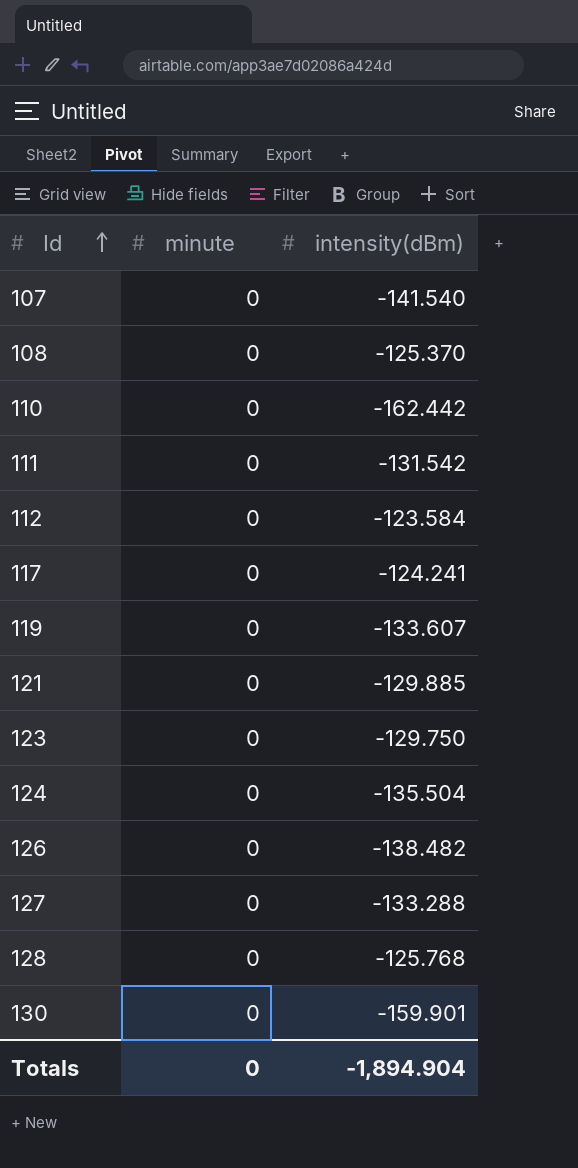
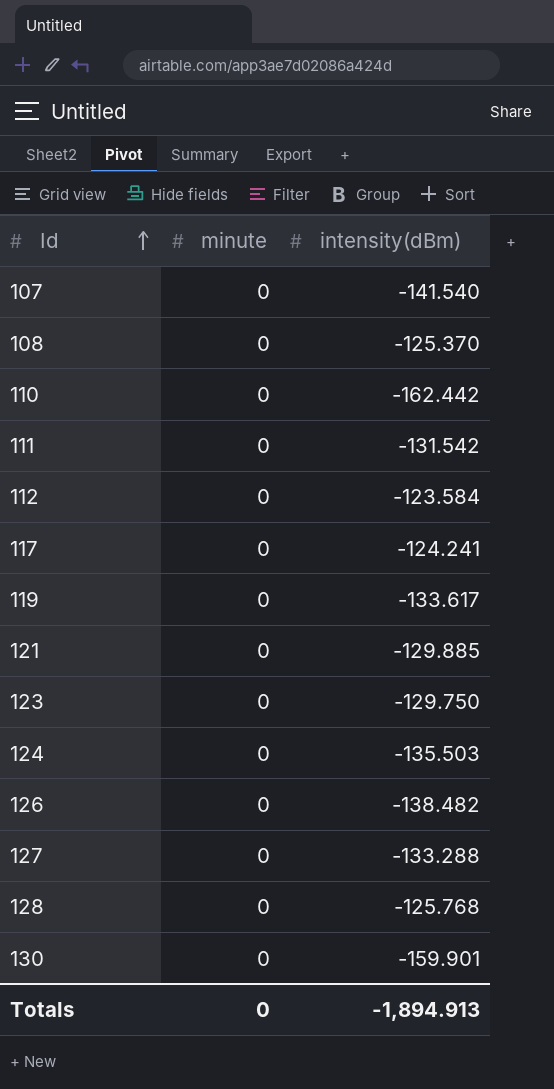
119 | intensity(dBm): -133.607 -> -133.617
124 | intensity(dBm): -135.504 -> -135.503
Totals | intensity(dBm): -1,894.904 -> -1,894.913

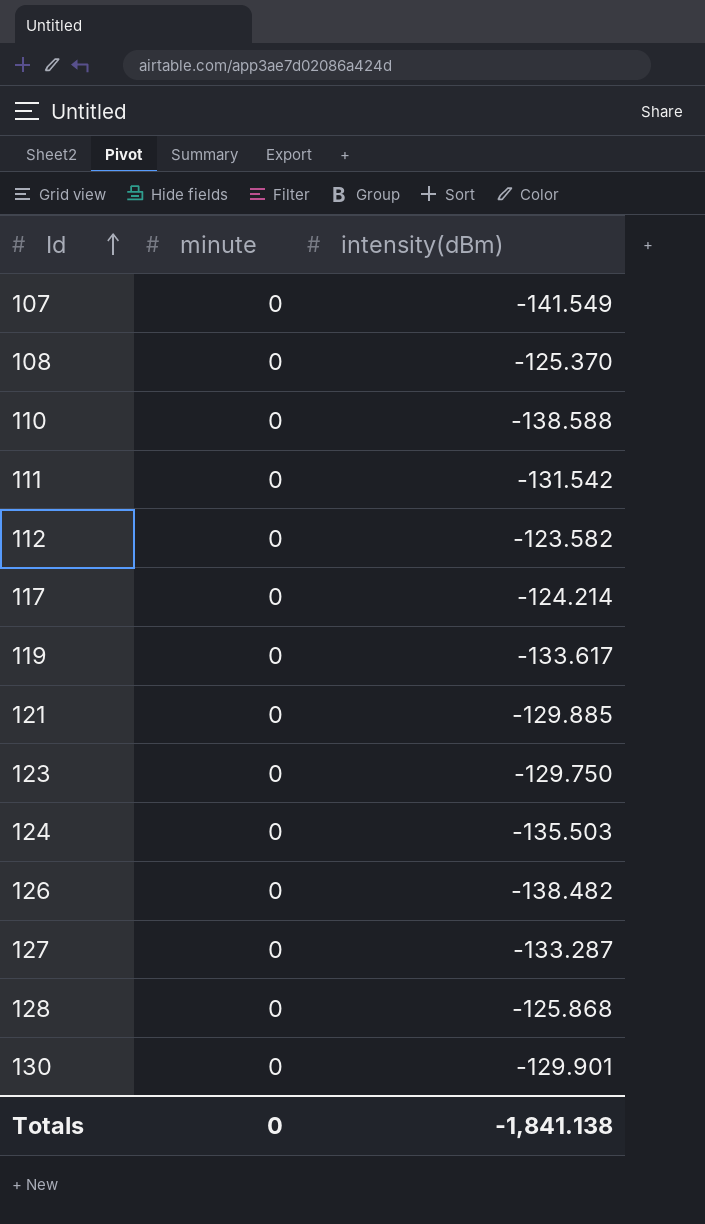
107 | intensity(dBm): -141.540 -> -141.549
110 | intensity(dBm): -162.442 -> -138.588
112 | intensity(dBm): -123.584 -> -123.582
117 | intensity(dBm): -124.241 -> -124.214
127 | intensity(dBm): -133.288 -> -133.287
128 | intensity(dBm): -125.768 -> -125.868
130 | intensity(dBm): -159.901 -> -129.901
Totals | intensity(dBm): -1,894.913 -> -1,841.138

